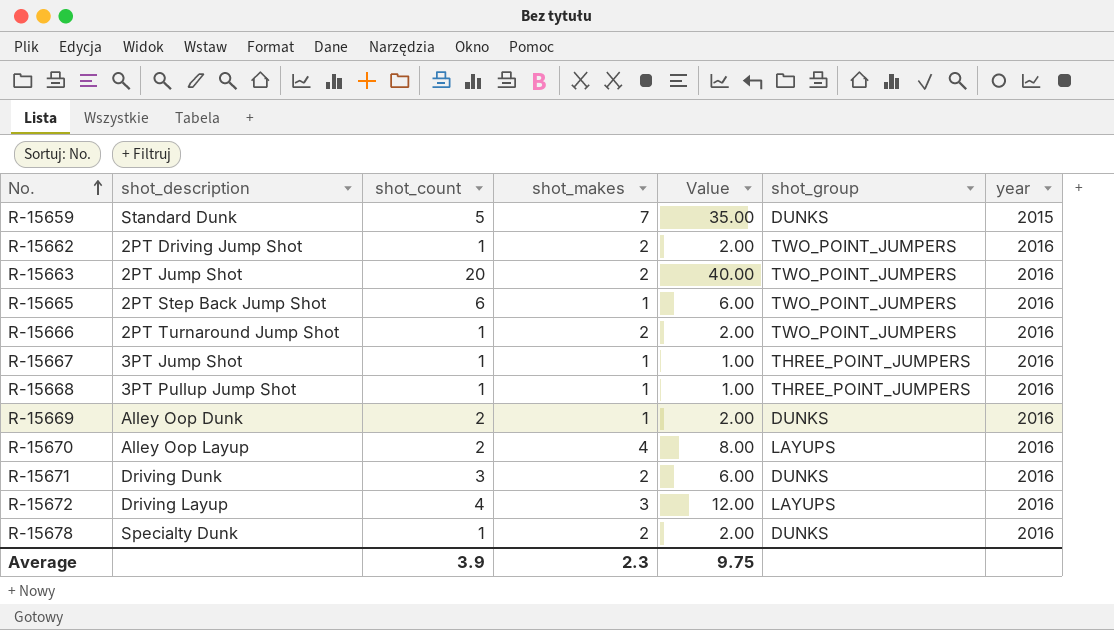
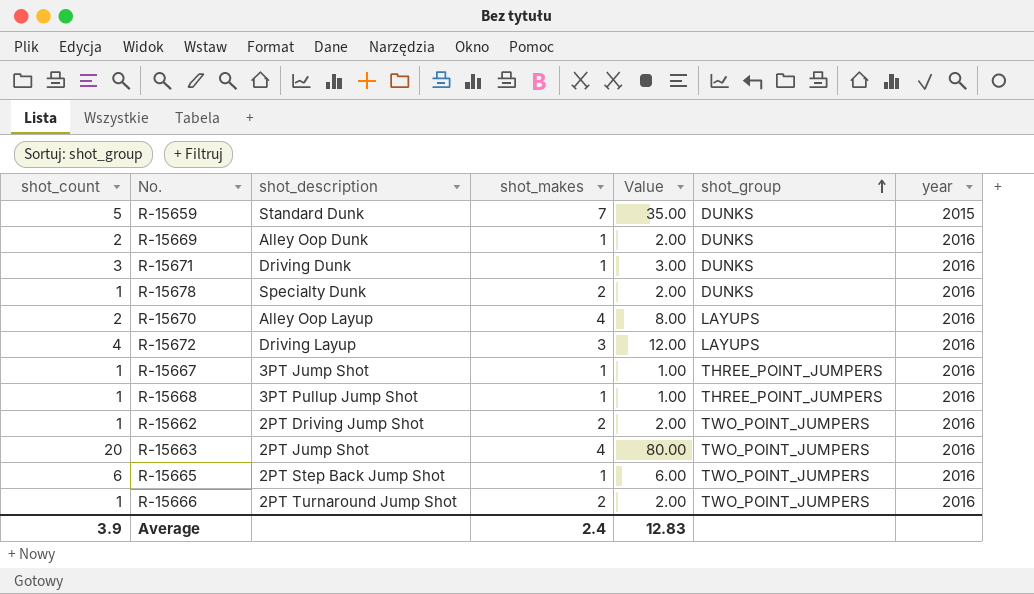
row order: No. ascending -> shot_group ascending
column shot_count | position: 3 -> 1
R-15671 | shot_makes: 2 -> 1
R-15671 | Value: 6.00 -> 3.00
R-15663 | shot_makes: 2 -> 4
R-15663 | Value: 40.00 -> 80.00
Average | shot_makes: 2.3 -> 2.4
Average | Value: 9.75 -> 12.83

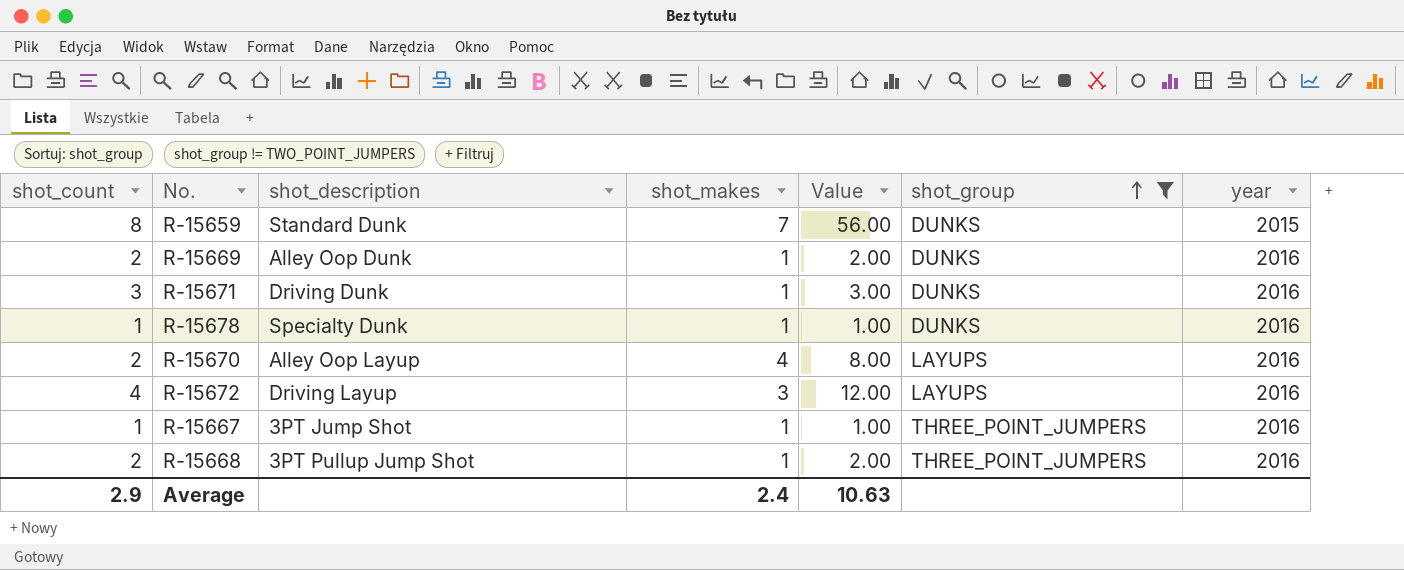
filter: none -> shot_group != TWO_POINT_JUMPERS
R-15659 | shot_count: 5 -> 8
R-15659 | Value: 35.00 -> 56.00
R-15678 | shot_makes: 2 -> 1
R-15678 | Value: 2.00 -> 1.00
R-15668 | shot_count: 1 -> 2
R-15668 | Value: 1.00 -> 2.00
Average | shot_count: 3.9 -> 2.9
Average | Value: 12.83 -> 10.63

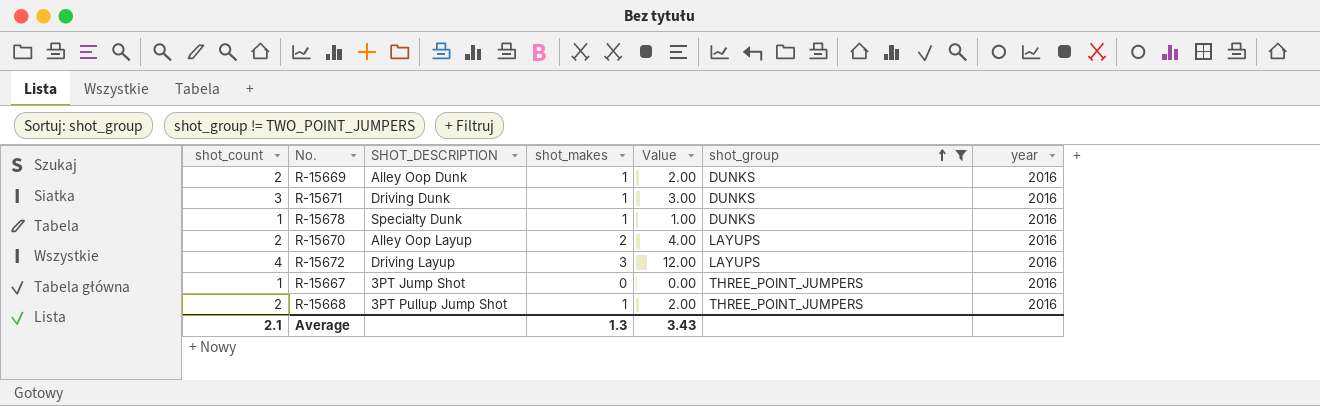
column name: shot_description -> SHOT_DESCRIPTION
row R-15659: 8 | Standard Dunk | 7 | 56.00 | DUNKS | 2015 -> none
R-15670 | shot_makes: 4 -> 2
R-15670 | Value: 8.00 -> 4.00
R-15667 | shot_makes: 1 -> 0
R-15667 | Value: 1.00 -> 0.00
Average | shot_count: 2.9 -> 2.1
Average | shot_makes: 2.4 -> 1.3
Average | Value: 10.63 -> 3.43

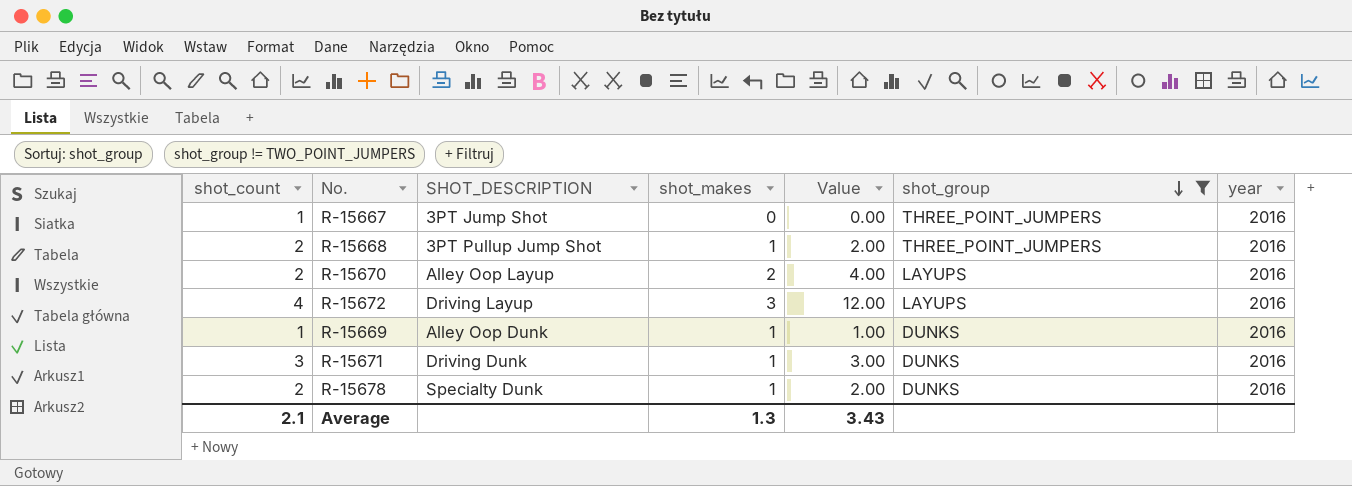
row order: shot_group ascending -> shot_group descending
R-15669 | shot_count: 2 -> 1
R-15669 | Value: 2.00 -> 1.00
R-15678 | shot_count: 1 -> 2
R-15678 | Value: 1.00 -> 2.00

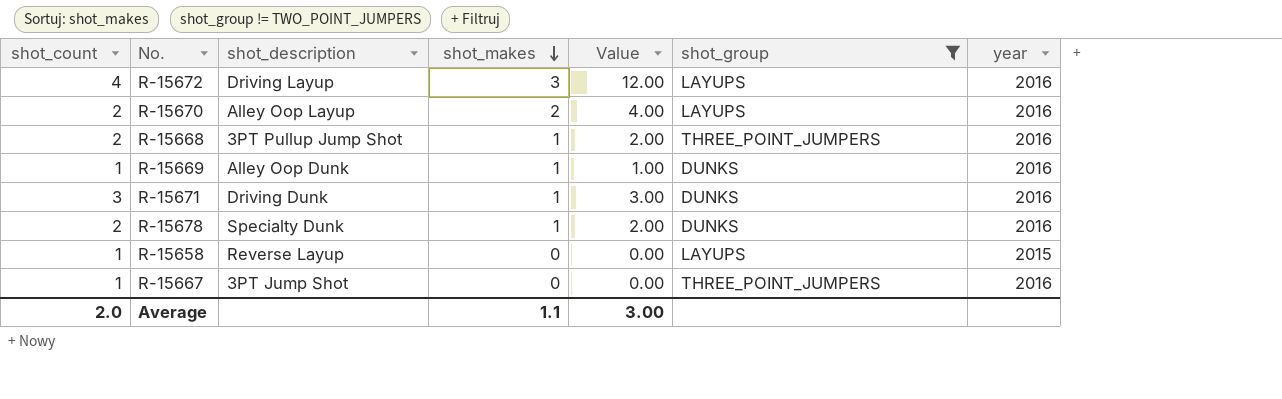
row order: shot_group descending -> shot_makes descending
column name: SHOT_DESCRIPTION -> shot_description
row R-15658: none -> 1 | Reverse Layup | 0 | 0.00 | LAYUPS | 2015
Average | shot_count: 2.1 -> 2.0
Average | shot_makes: 1.3 -> 1.1
Average | Value: 3.43 -> 3.00

